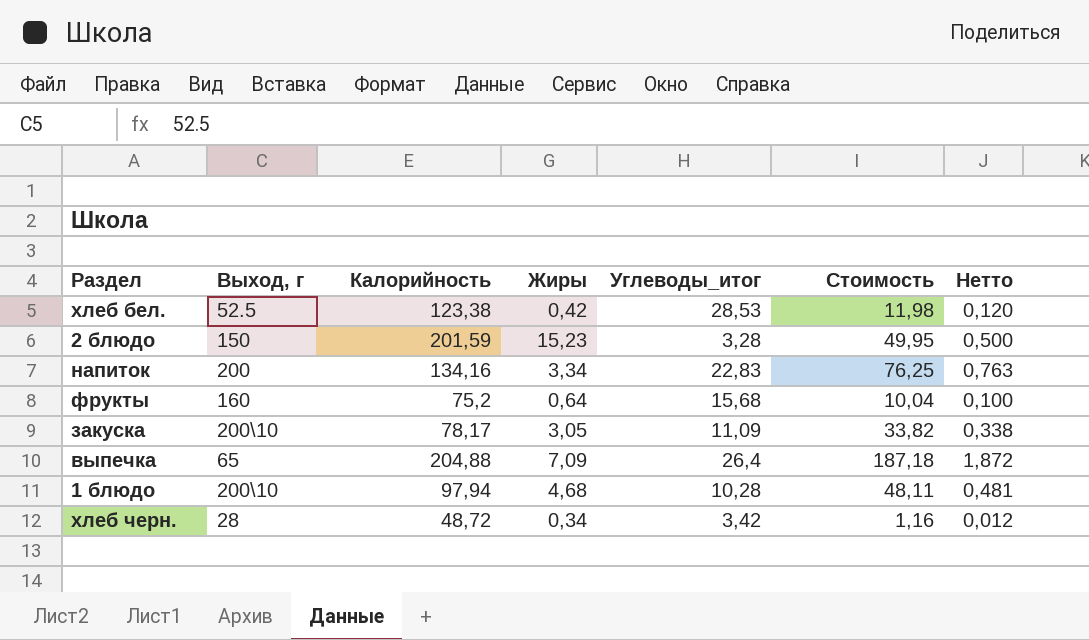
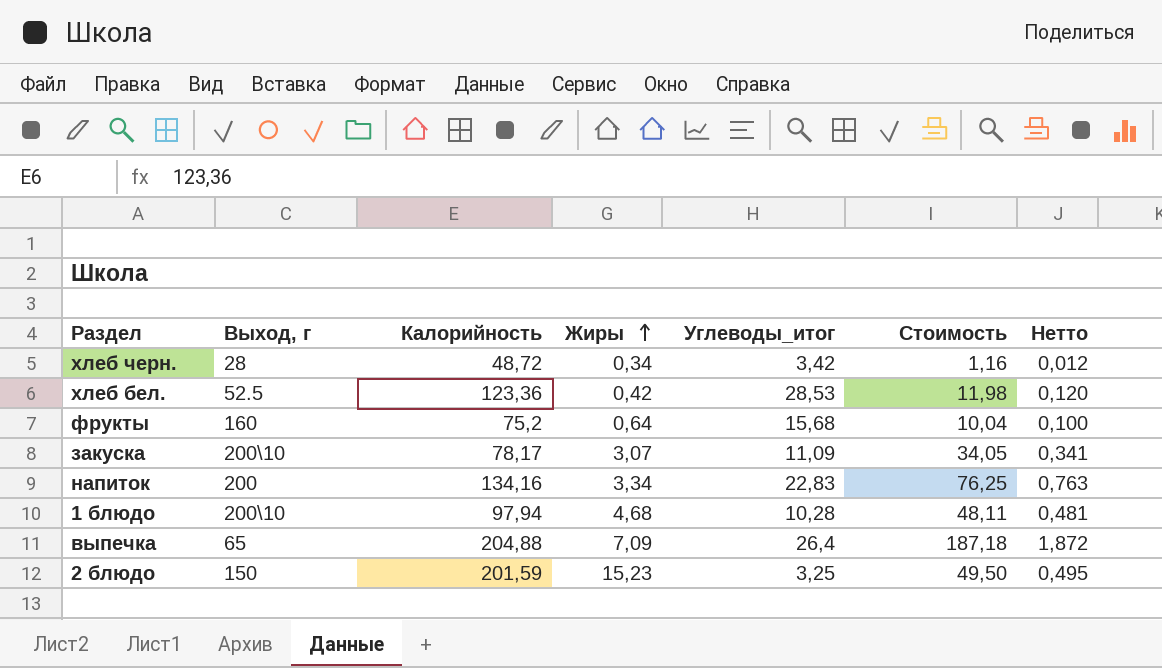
row order: none -> Жиры ascending
хлеб бел. | Калорийность: 123,38 -> 123,36
закуска | Жиры: 3,05 -> 3,07
закуска | Стоимость: 33,82 -> 34,05
закуска | Нетто: 0,338 -> 0,341
2 блюдо | Углеводы_итог: 3,28 -> 3,25
2 блюдо | Стоимость: 49,95 -> 49,50
2 блюдо | Нетто: 0,500 -> 0,495

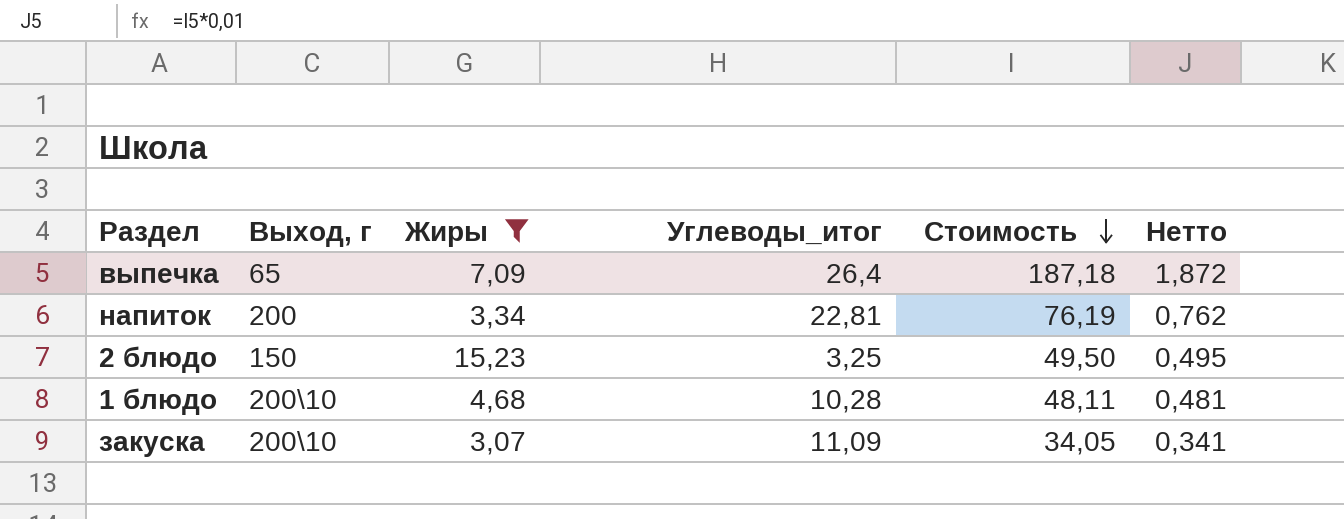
filter: none -> Жиры >= 3,07
row order: Жиры ascending -> Стоимость descending
column Калорийность | position: 3 -> none
напиток | Углеводы_итог: 22,83 -> 22,81
напиток | Стоимость: 76,25 -> 76,19
напиток | Нетто: 0,763 -> 0,762

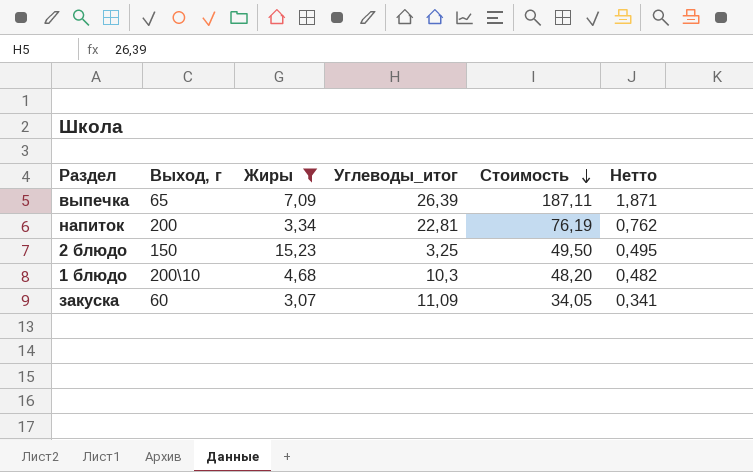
выпечка | Углеводы_итог: 26,4 -> 26,39
выпечка | Стоимость: 187,18 -> 187,11
выпечка | Нетто: 1,872 -> 1,871
1 блюдо | Углеводы_итог: 10,28 -> 10,3
1 блюдо | Стоимость: 48,11 -> 48,20
1 блюдо | Нетто: 0,481 -> 0,482
закуска | Выход, г: 200\10 -> 60

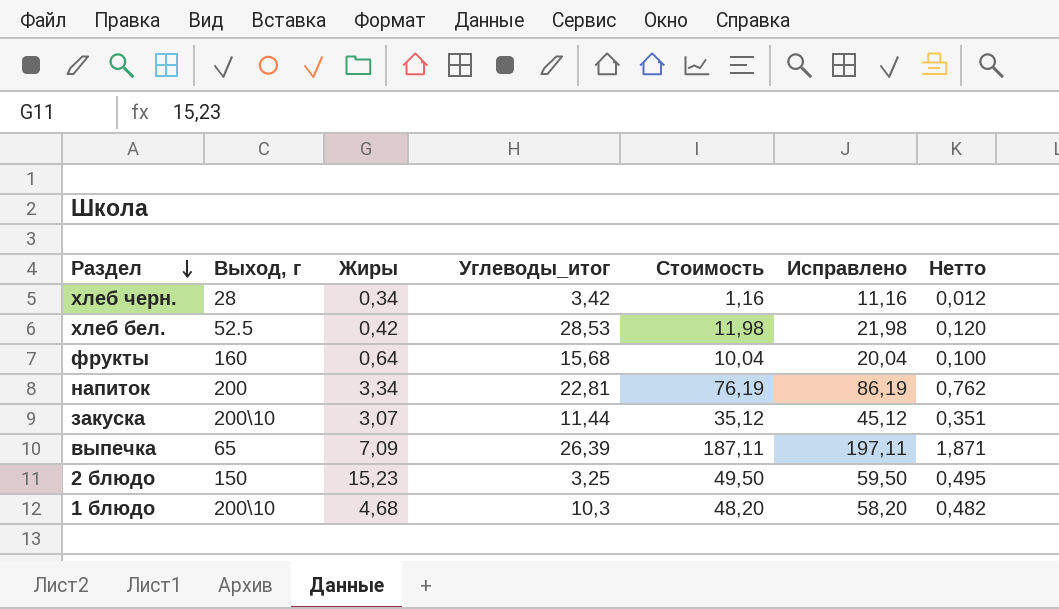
filter: Жиры >= 3,07 -> none
row order: Стоимость descending -> Раздел descending
column Исправлено | formula: none -> [Стоимость] + 10
закуска | Выход, г: 60 -> 200\10
закуска | Углеводы_итог: 11,09 -> 11,44
закуска | Стоимость: 34,05 -> 35,12
закуска | Нетто: 0,341 -> 0,351

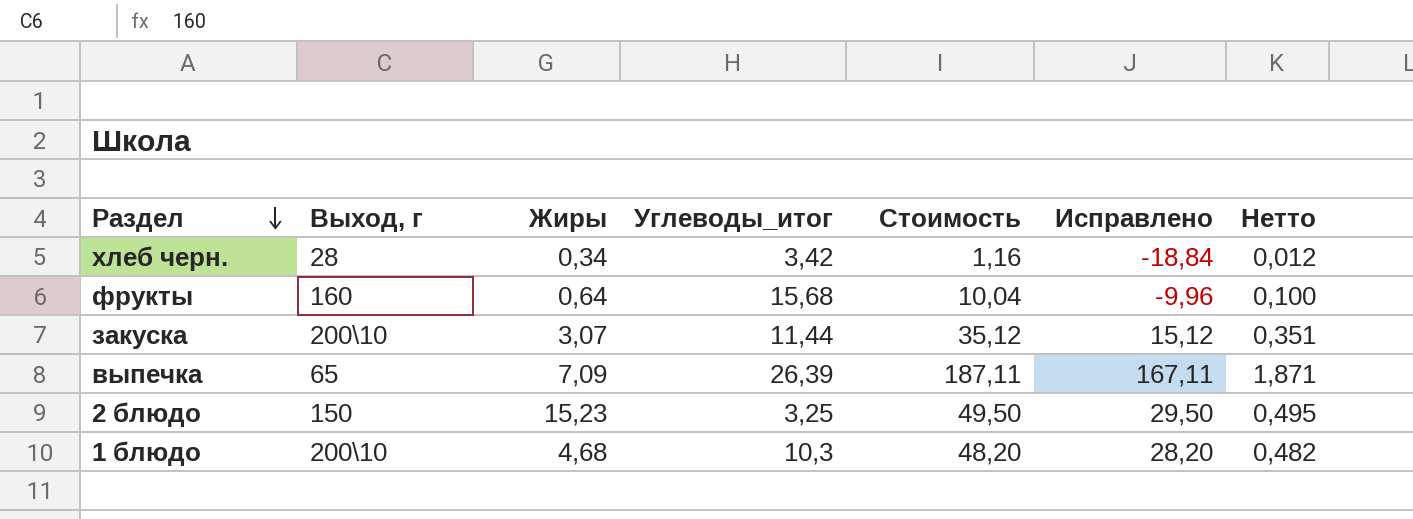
column Исправлено | formula: [Стоимость] + 10 -> [Стоимость] - 20
row хлеб бел.: 52.5 | 0,42 | 28,53 | 11,98 | 21,98 | 0,120 -> none
row напиток: 200 | 3,34 | 22,81 | 76,19 | 86,19 | 0,762 -> none

